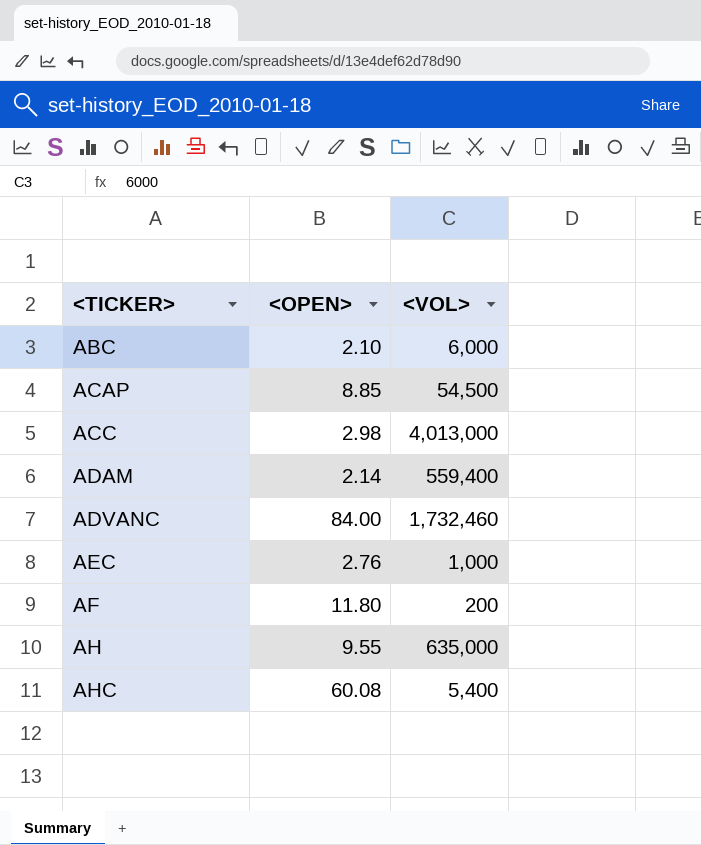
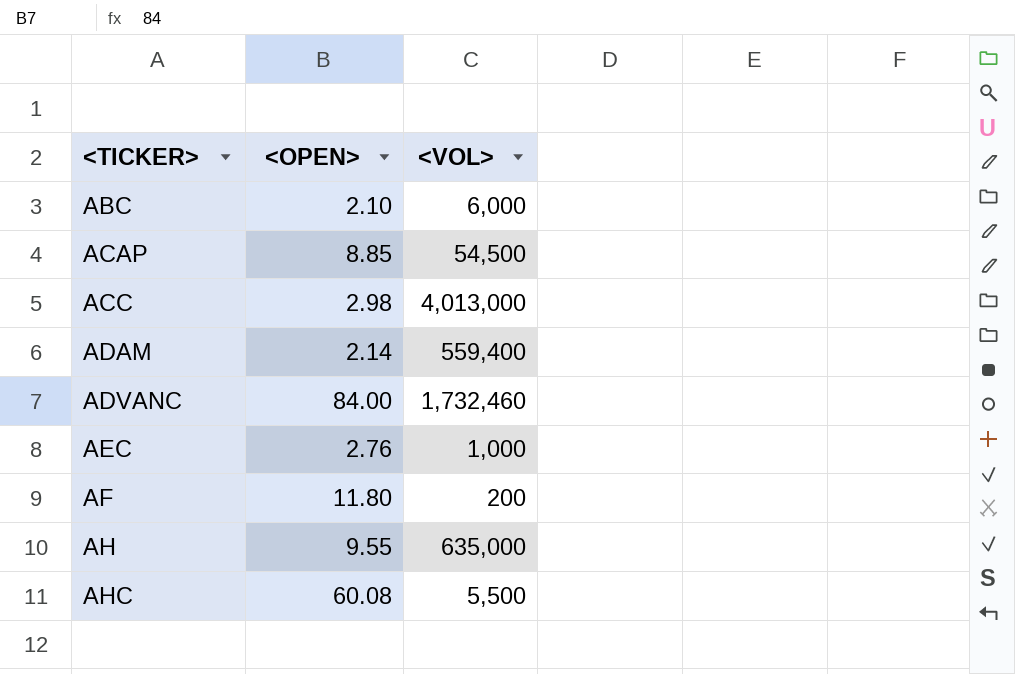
AHC | <VOL>: 5,400 -> 5,500

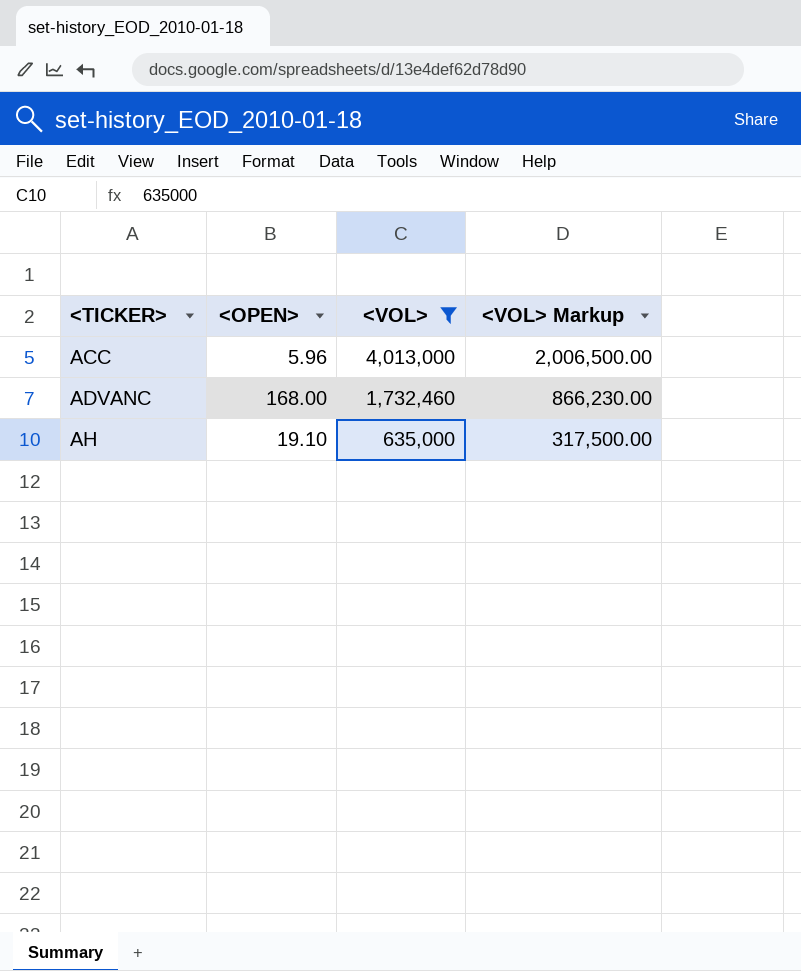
filter: none -> <VOL> >= 635,000
column <VOL> Markup | formula: none -> [<VOL>] * 0.5
ACC | <OPEN>: 2.98 -> 5.96
ADVANC | <OPEN>: 84.00 -> 168.00
AH | <OPEN>: 9.55 -> 19.10

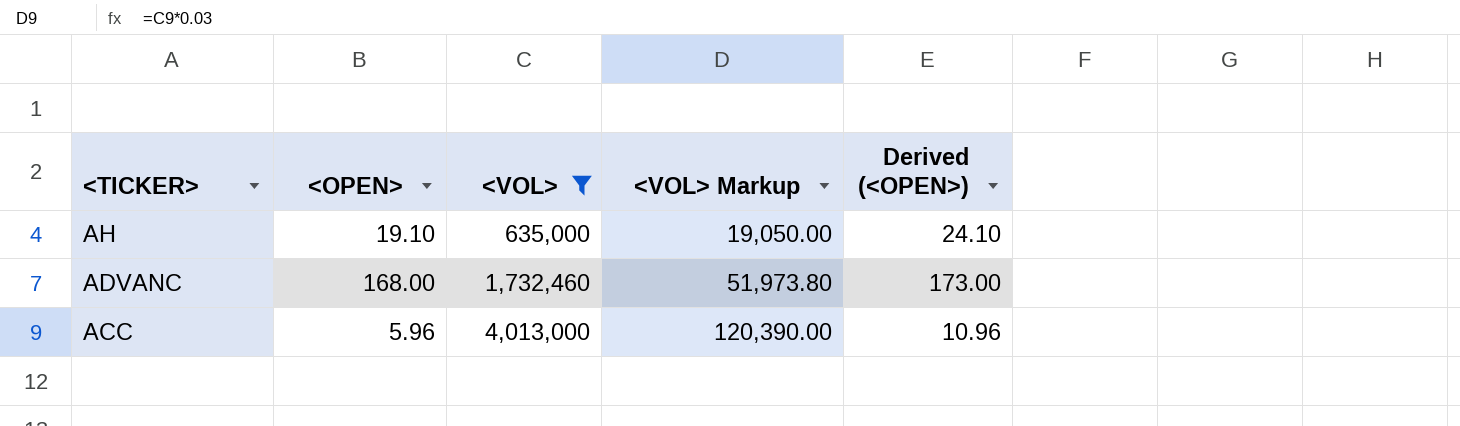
row order: <TICKER> ascending -> <TICKER> descending
column <VOL> Markup | formula: [<VOL>] * 0.5 -> [<VOL>] * 0.03
column Derived (<OPEN>) | formula: none -> [<OPEN>] + 5

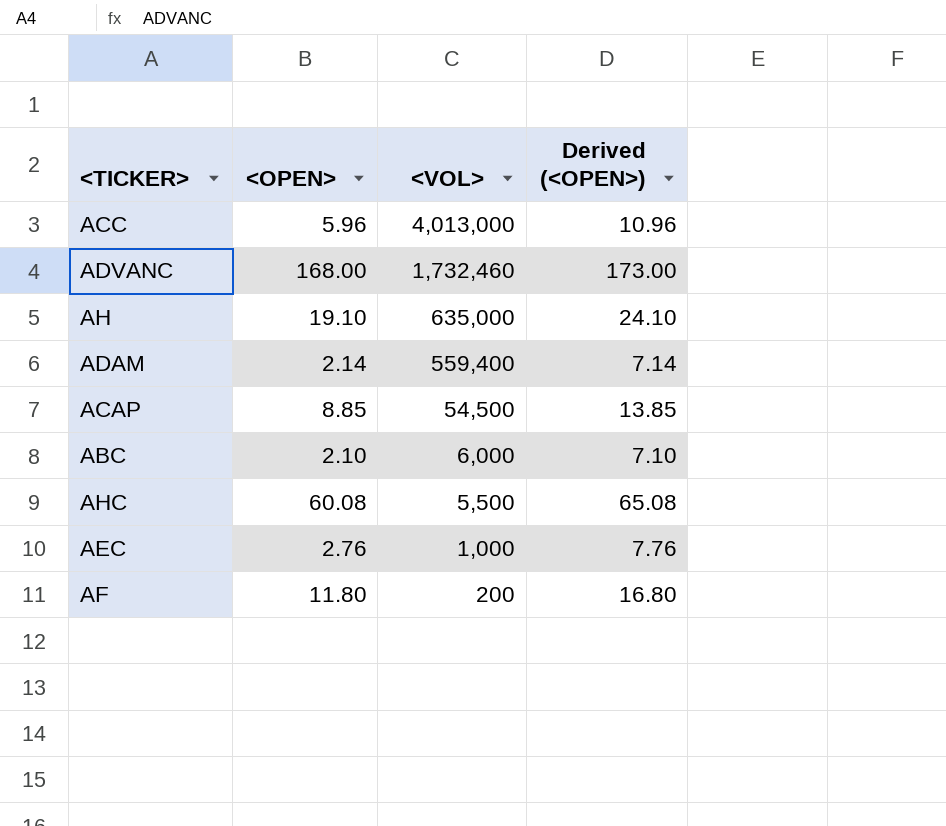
filter: <VOL> >= 635,000 -> none
row order: <TICKER> descending -> <VOL> descending
column <VOL> Markup | formula: [<VOL>] * 0.03 -> none

